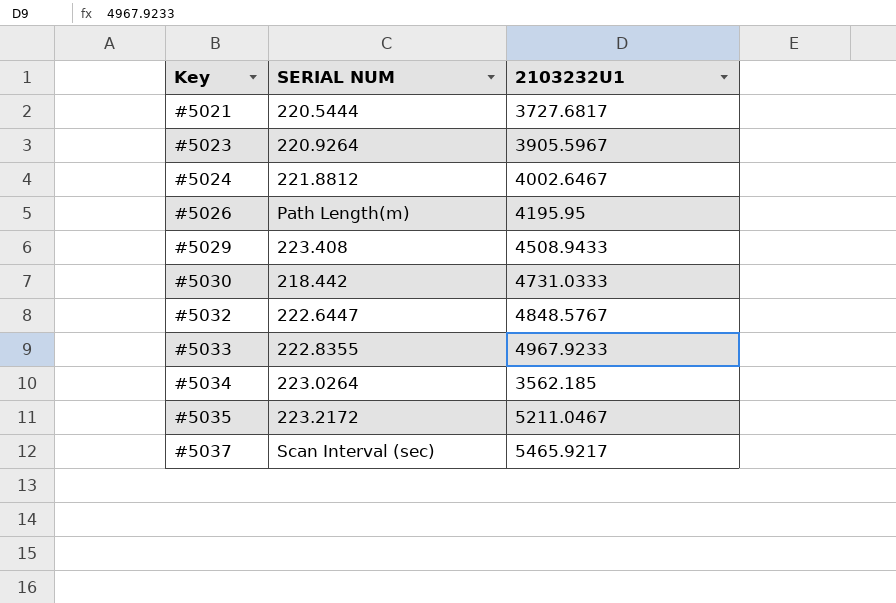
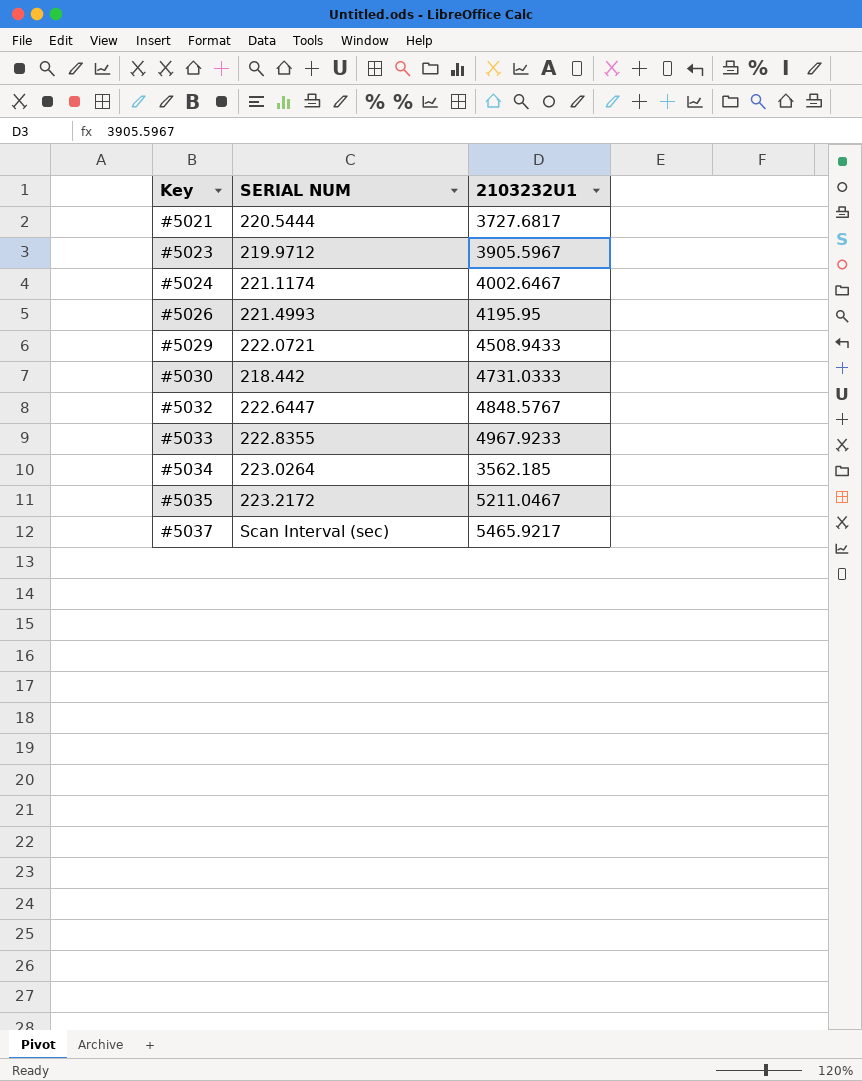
#5023 | SERIAL NUM: 220.9264 -> 219.9712
#5024 | SERIAL NUM: 221.8812 -> 221.1174
#5026 | SERIAL NUM: Path Length(m) -> 221.4993
#5029 | SERIAL NUM: 223.408 -> 222.0721

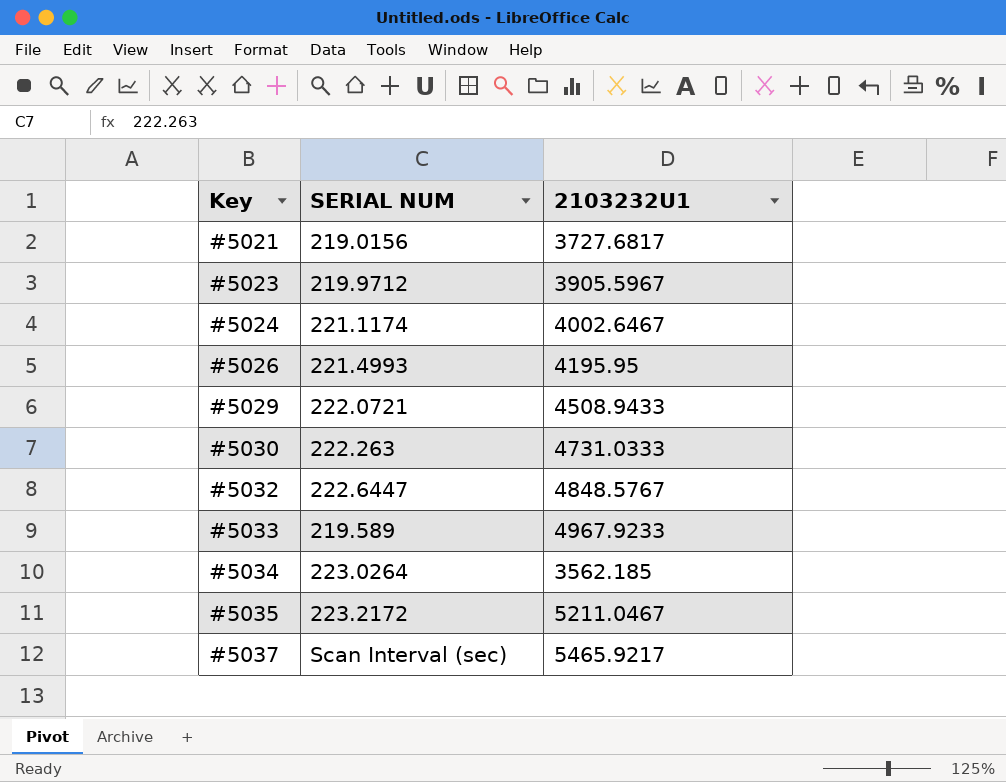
#5021 | SERIAL NUM: 220.5444 -> 219.0156
#5030 | SERIAL NUM: 218.442 -> 222.263
#5033 | SERIAL NUM: 222.8355 -> 219.589

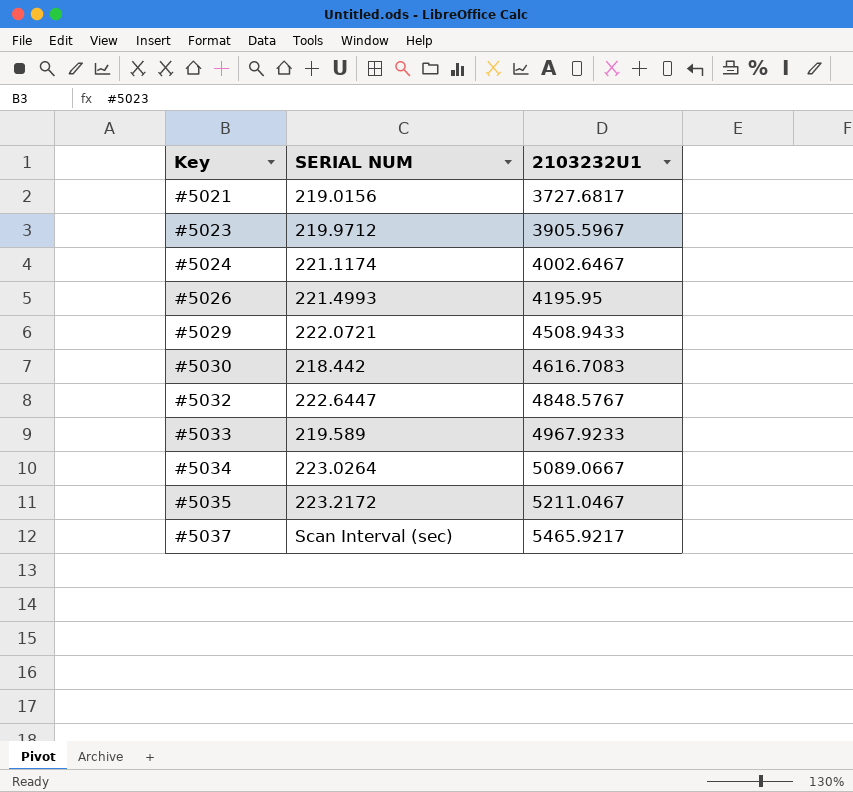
#5030 | SERIAL NUM: 222.263 -> 218.442
#5030 | 2103232U1: 4731.0333 -> 4616.7083
#5034 | 2103232U1: 3562.185 -> 5089.0667

